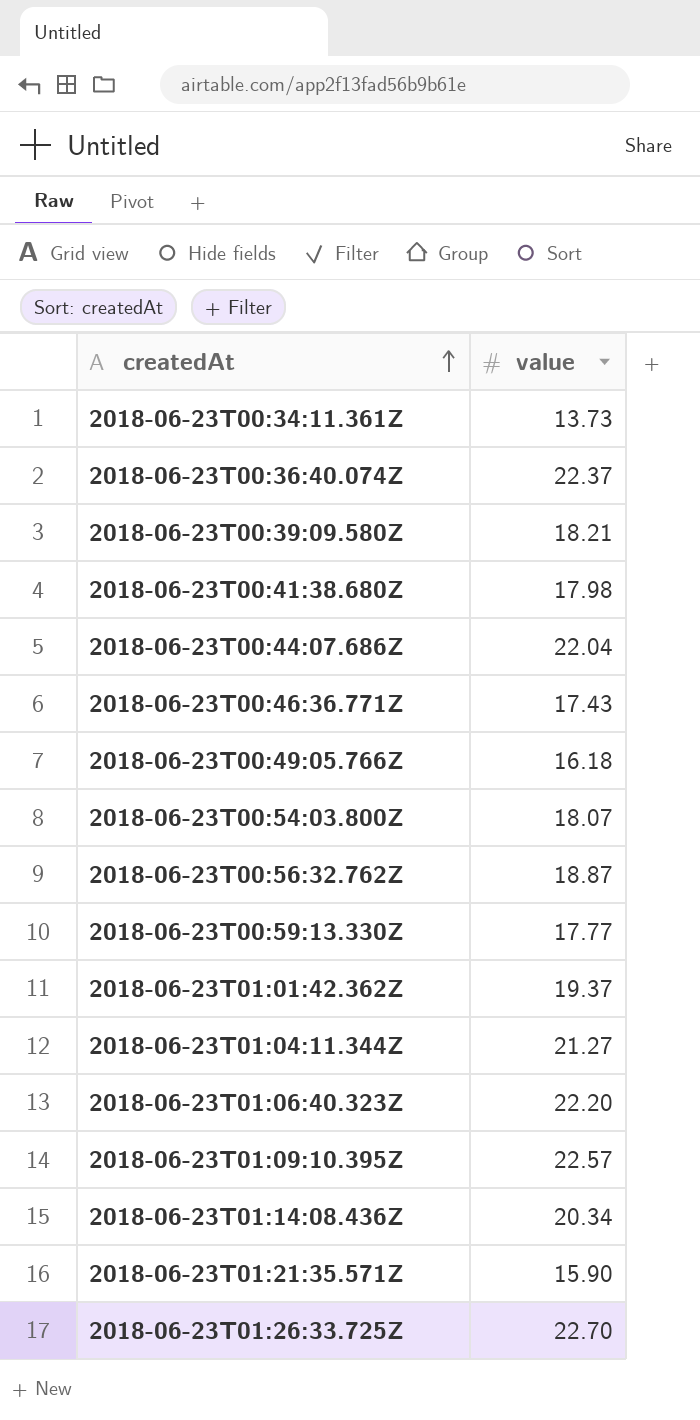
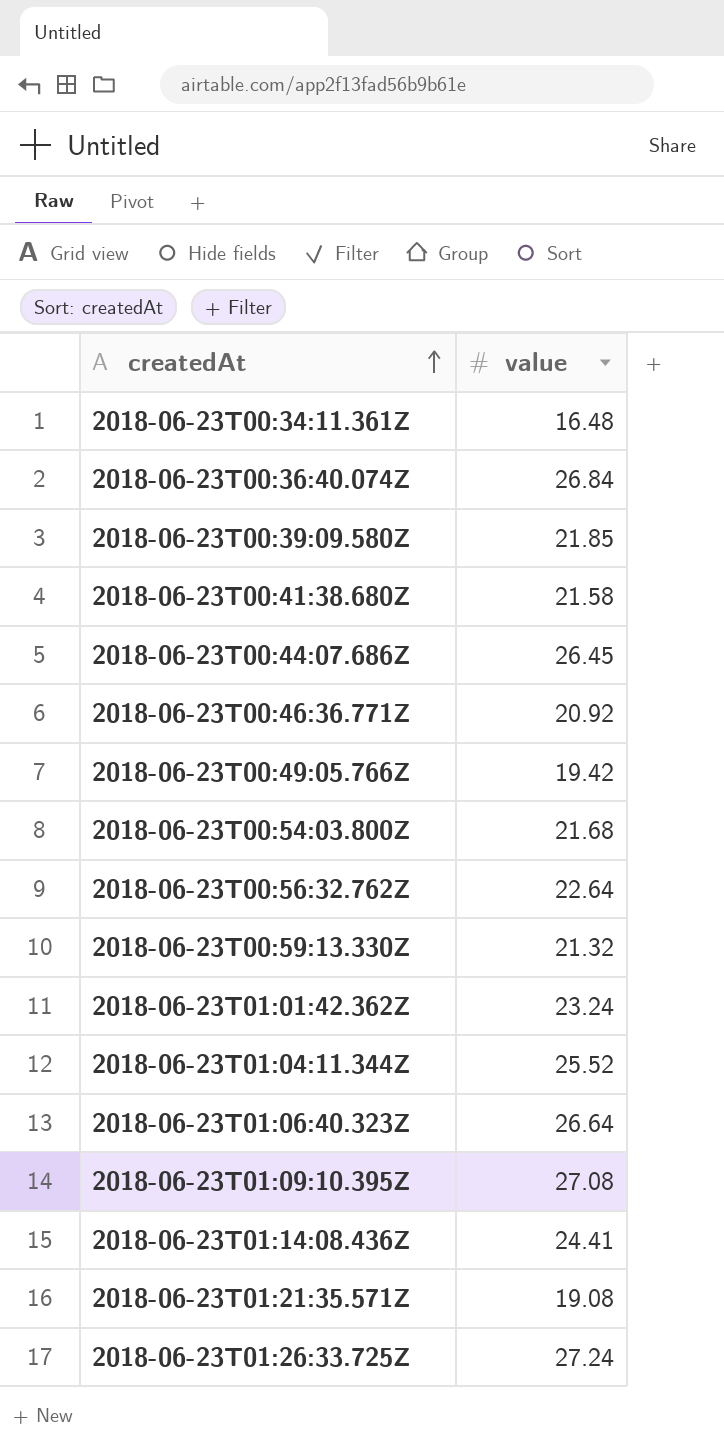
2018-06-23T00:34:11.361Z | value: 13.73 -> 16.48
2018-06-23T00:36:40.074Z | value: 22.37 -> 26.84
2018-06-23T00:39:09.580Z | value: 18.21 -> 21.85
2018-06-23T00:41:38.680Z | value: 17.98 -> 21.58
2018-06-23T00:44:07.686Z | value: 22.04 -> 26.45
2018-06-23T00:46:36.771Z | value: 17.43 -> 20.92
2018-06-23T00:49:05.766Z | value: 16.18 -> 19.42
2018-06-23T00:54:03.800Z | value: 18.07 -> 21.68
2018-06-23T00:56:32.762Z | value: 18.87 -> 22.64
2018-06-23T00:59:13.330Z | value: 17.77 -> 21.32
2018-06-23T01:01:42.362Z | value: 19.37 -> 23.24
2018-06-23T01:04:11.344Z | value: 21.27 -> 25.52
2018-06-23T01:06:40.323Z | value: 22.20 -> 26.64
2018-06-23T01:09:10.395Z | value: 22.57 -> 27.08
2018-06-23T01:14:08.436Z | value: 20.34 -> 24.41
2018-06-23T01:21:35.571Z | value: 15.90 -> 19.08
2018-06-23T01:26:33.725Z | value: 22.70 -> 27.24

